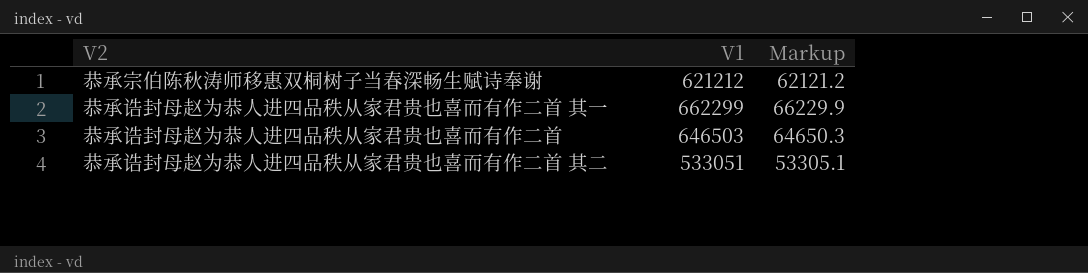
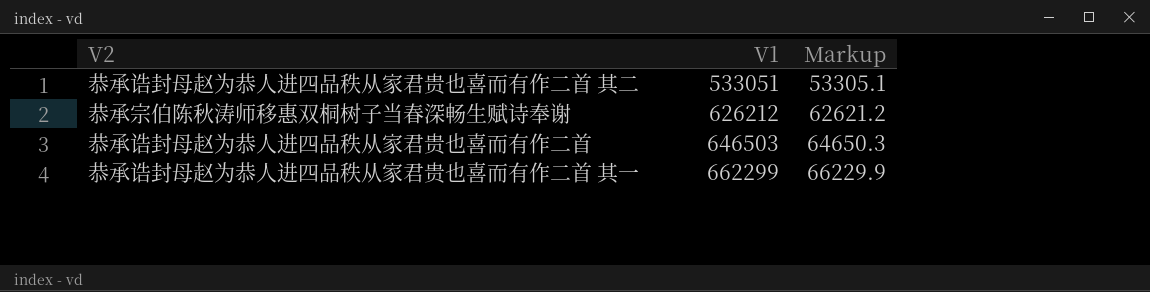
row order: none -> V1 ascending
恭承宗伯陈秋涛师移惠双桐树子当春深畅生赋诗奉谢 | V1: 621212 -> 626212
恭承宗伯陈秋涛师移惠双桐树子当春深畅生赋诗奉谢 | Markup: 62121.2 -> 62621.2

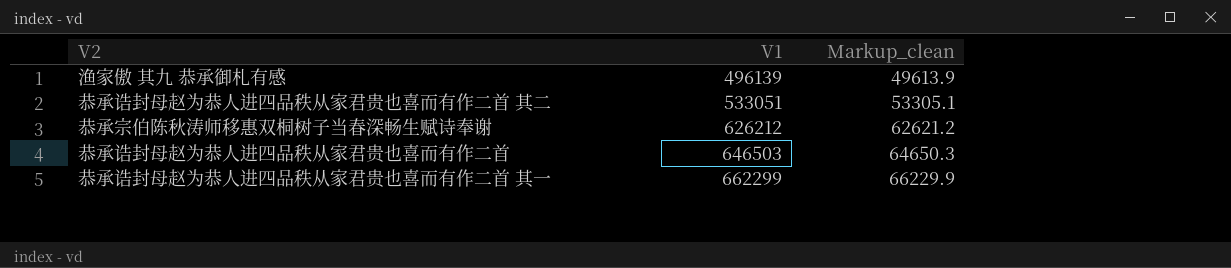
column name: Markup -> Markup_clean
row 渔家傲 其九 恭承御札有感: none -> 496139 | 49613.9

